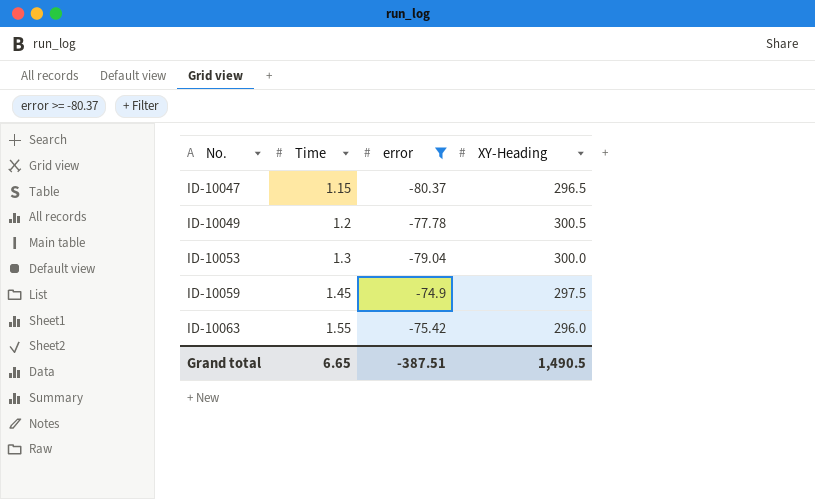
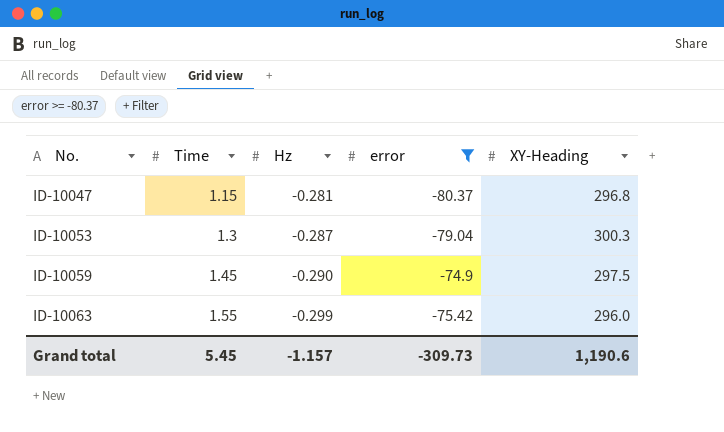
column Hz | position: none -> 3
row ID-10049: 1.2 | -77.78 | 300.5 -> none
ID-10047 | XY-Heading: 296.5 -> 296.8
ID-10053 | XY-Heading: 300.0 -> 300.3
Grand total | Time: 6.65 -> 5.45
Grand total | error: -387.51 -> -309.73
Grand total | XY-Heading: 1,490.5 -> 1,190.6

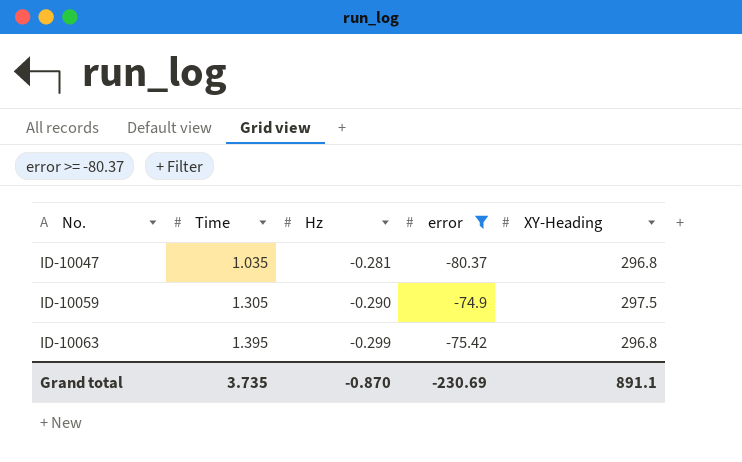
row ID-10053: 1.3 | -0.287 | -79.04 | 300.3 -> none
ID-10047 | Time: 1.15 -> 1.035
ID-10059 | Time: 1.45 -> 1.305
ID-10063 | Time: 1.55 -> 1.395
ID-10063 | XY-Heading: 296.0 -> 296.8
Grand total | Time: 5.45 -> 3.735
Grand total | Hz: -1.157 -> -0.870
Grand total | error: -309.73 -> -230.69
Grand total | XY-Heading: 1,190.6 -> 891.1

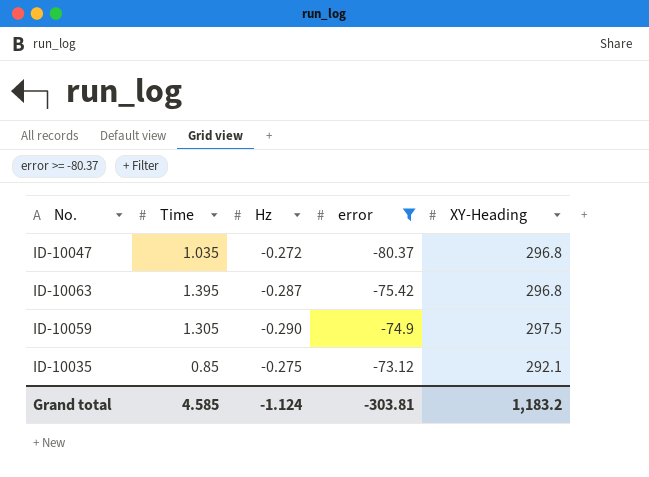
row order: No. ascending -> error ascending
ID-10047 | Hz: -0.281 -> -0.272
ID-10063 | Hz: -0.299 -> -0.287
row ID-10035: none -> 0.85 | -0.275 | -73.12 | 292.1
Grand total | Time: 3.735 -> 4.585
Grand total | Hz: -0.870 -> -1.124
Grand total | error: -230.69 -> -303.81
Grand total | XY-Heading: 891.1 -> 1,183.2

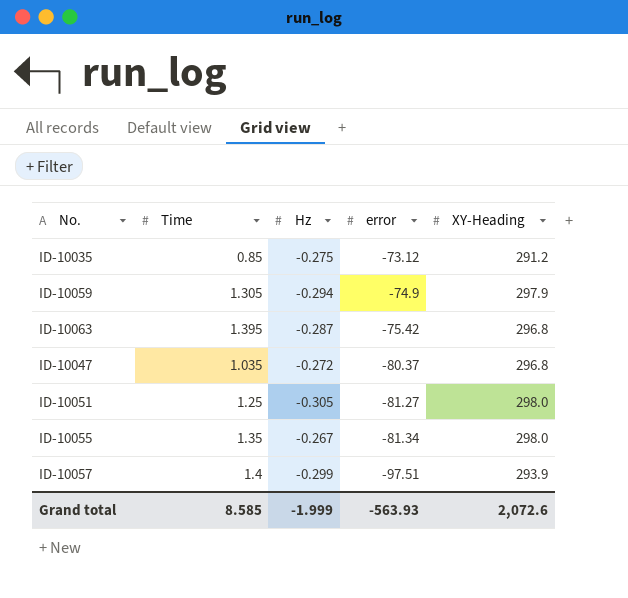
filter: error >= -80.37 -> none
row order: error ascending -> error descending
ID-10035 | XY-Heading: 292.1 -> 291.2
ID-10059 | Hz: -0.290 -> -0.294
ID-10059 | XY-Heading: 297.5 -> 297.9
Grand total | Time: 4.585 -> 8.585
Grand total | Hz: -1.124 -> -1.999
Grand total | error: -303.81 -> -563.93
Grand total | XY-Heading: 1,183.2 -> 2,072.6

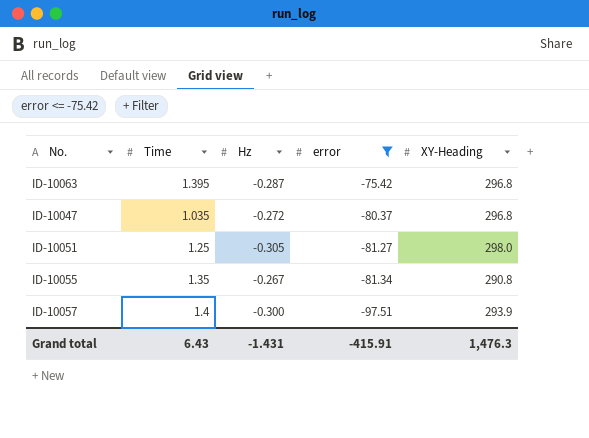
filter: none -> error <= -75.42
ID-10055 | XY-Heading: 298.0 -> 290.8
ID-10057 | Hz: -0.299 -> -0.300
Grand total | Time: 8.585 -> 6.43
Grand total | Hz: -1.999 -> -1.431
Grand total | error: -563.93 -> -415.91
Grand total | XY-Heading: 2,072.6 -> 1,476.3

